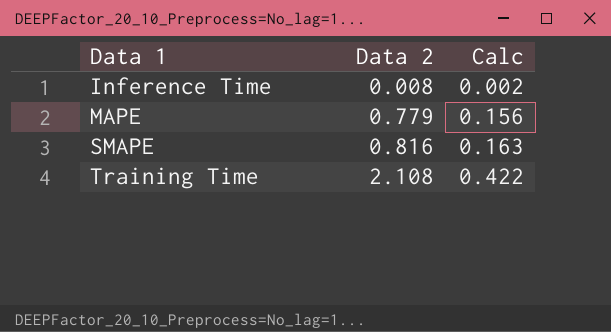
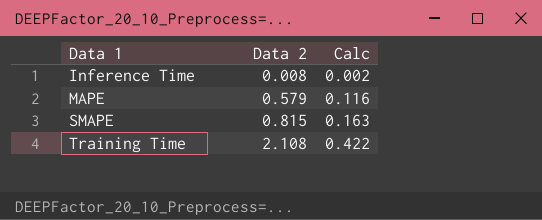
MAPE | Data 2: 0.779 -> 0.579
MAPE | Calc: 0.156 -> 0.116
SMAPE | Data 2: 0.816 -> 0.815

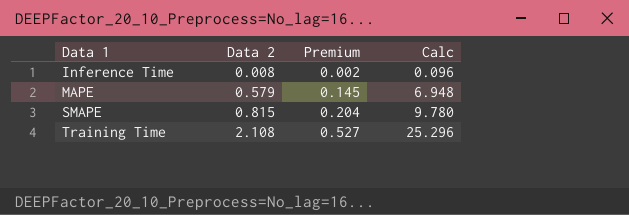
column Premium | formula: none -> [Data 2] * 0.25
column Calc | formula: [Data 2] * 0.2 -> [Data 2] * 12

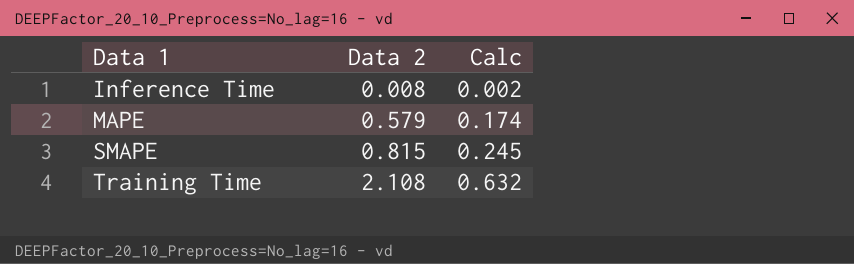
column Premium | formula: [Data 2] * 0.25 -> none
column Calc | formula: [Data 2] * 12 -> [Data 2] * 0.3

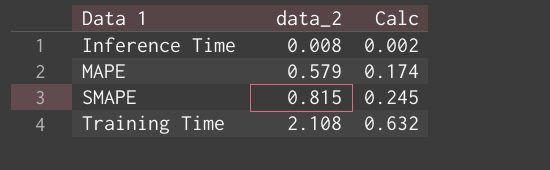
column name: Data 2 -> data_2

